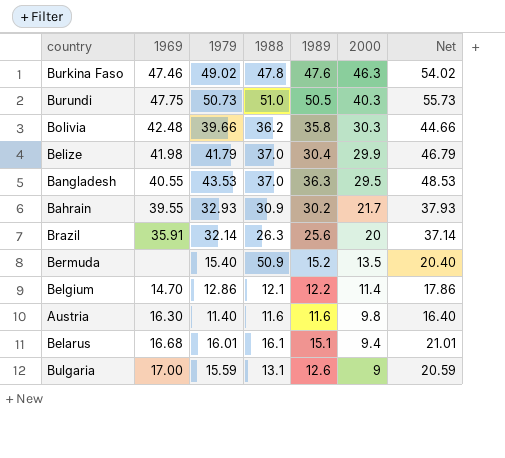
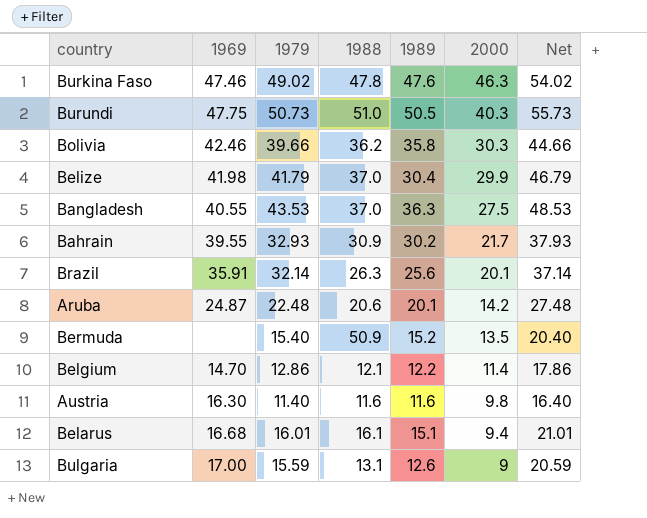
Bolivia | 1969: 42.48 -> 42.46
Bangladesh | 2000: 29.5 -> 27.5
Brazil | 2000: 20 -> 20.1
row Aruba: none -> 24.87 | 22.48 | 20.6 | 20.1 | 14.2 | 27.48

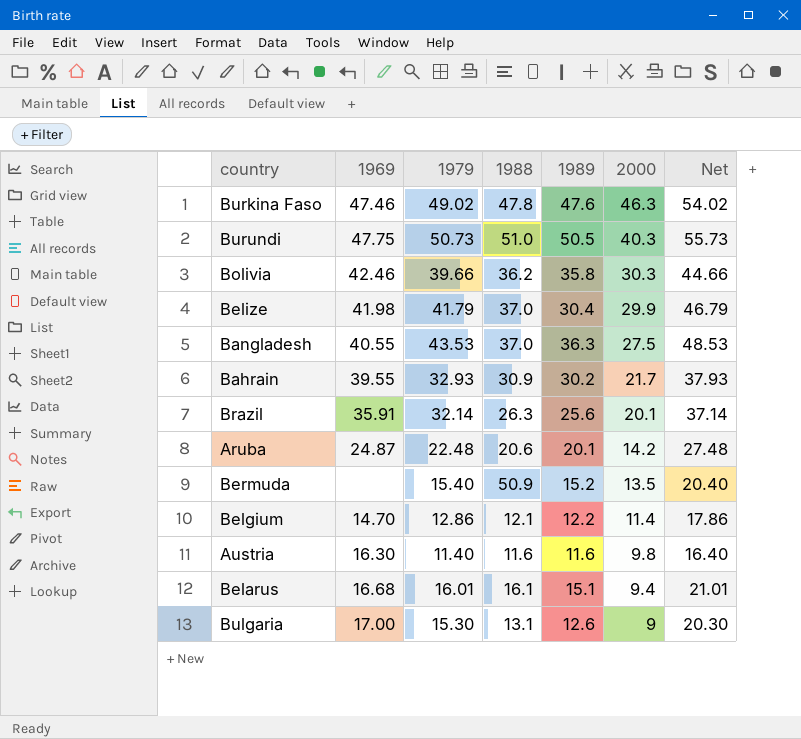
Bulgaria | 1979: 15.59 -> 15.30
Bulgaria | Net: 20.59 -> 20.30

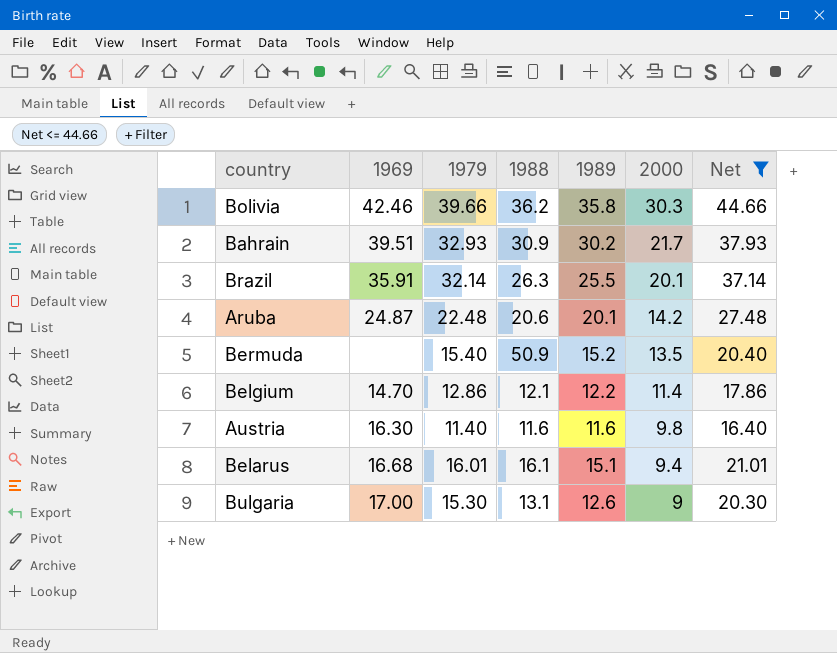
filter: none -> Net <= 44.66
Bahrain | 1969: 39.55 -> 39.51
Brazil | 1989: 25.6 -> 25.5

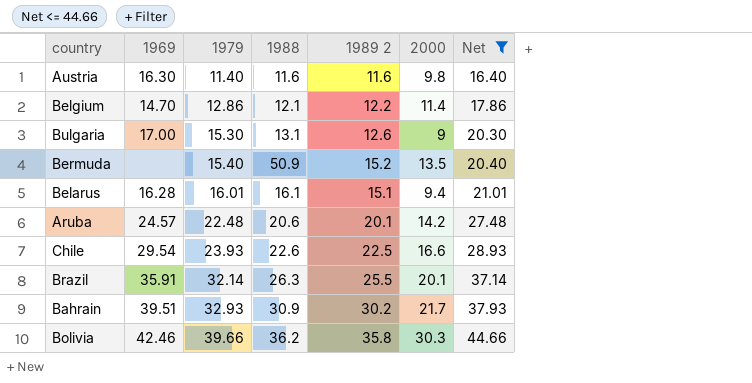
row order: 2000 descending -> 1979 ascending
column name: 1989 -> 1989 2
Belarus | 1969: 16.68 -> 16.28
Aruba | 1969: 24.87 -> 24.57
row Chile: none -> 29.54 | 23.93 | 22.6 | 22.5 | 16.6 | 28.93

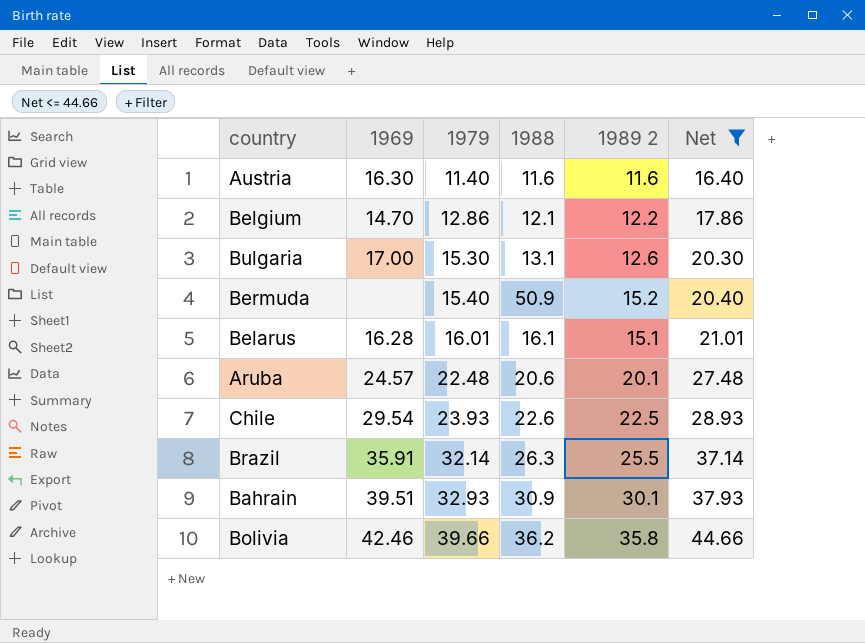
column 2000 | position: 6 -> none
Bahrain | 1989 2: 30.2 -> 30.1

